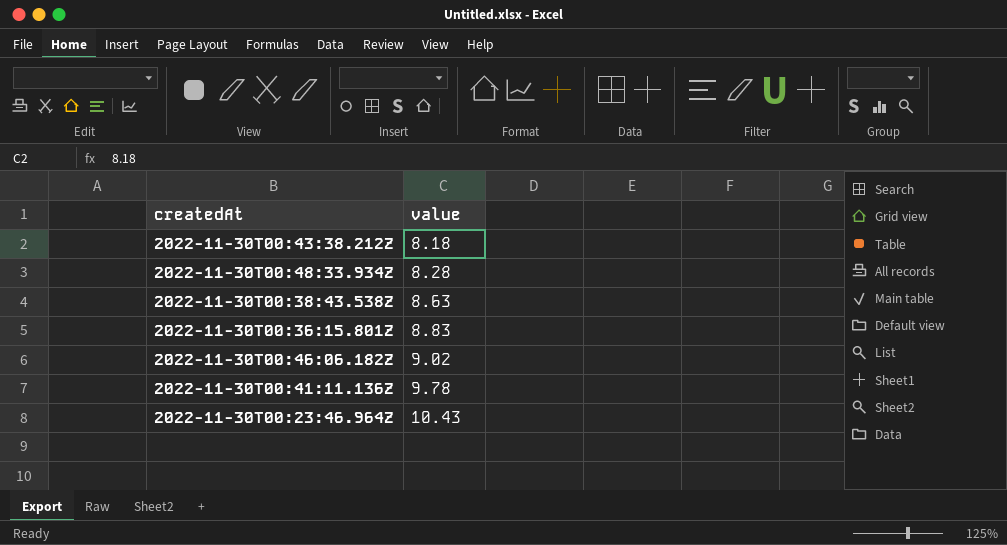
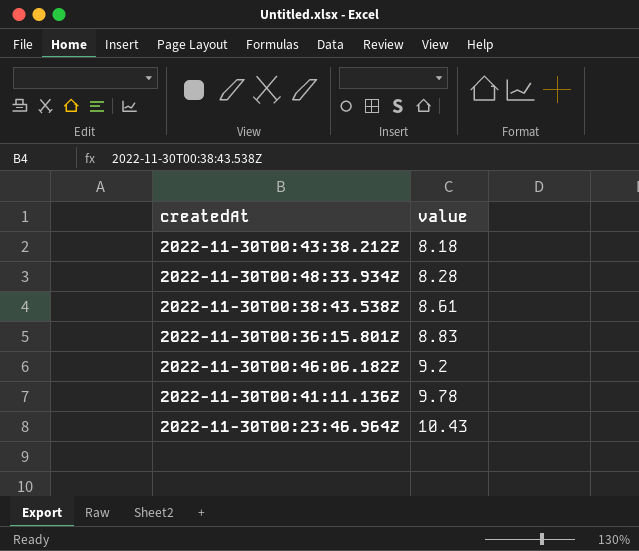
2022-11-30T00:38:43.538Z | value: 8.63 -> 8.61
2022-11-30T00:46:06.182Z | value: 9.02 -> 9.2

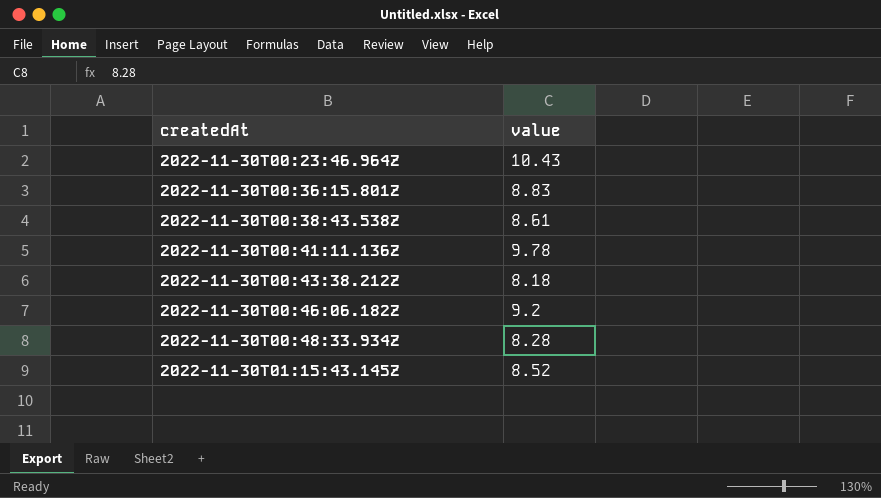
row order: value ascending -> createdAt ascending
row 2022-11-30T01:15:43.145Z: none -> 8.52

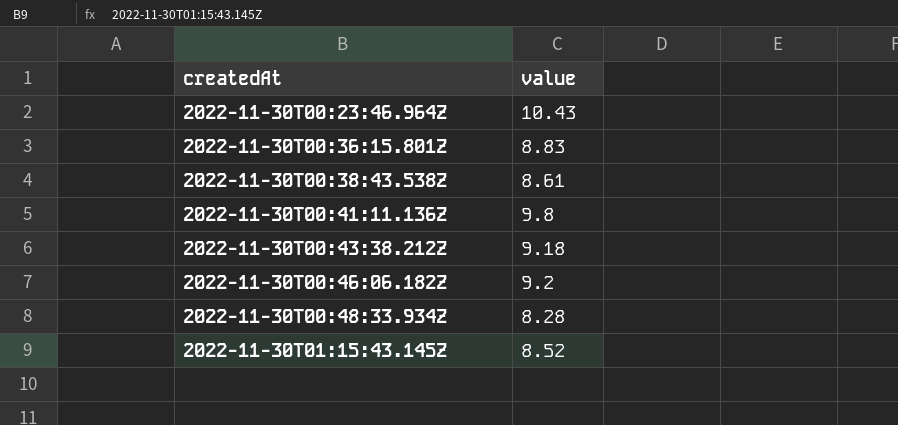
2022-11-30T00:41:11.136Z | value: 9.78 -> 9.8
2022-11-30T00:43:38.212Z | value: 8.18 -> 9.18

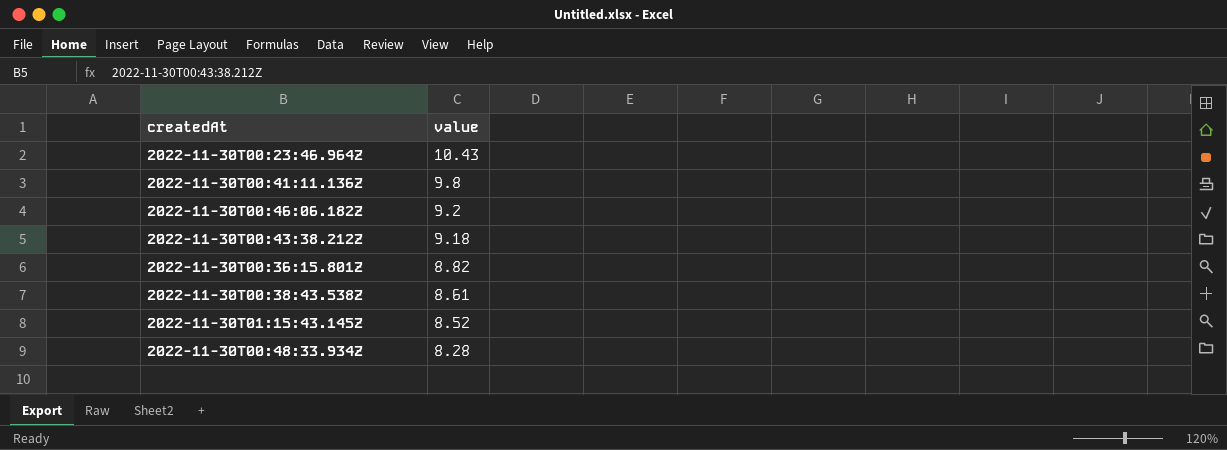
row order: createdAt ascending -> value descending
2022-11-30T00:36:15.801Z | value: 8.83 -> 8.82

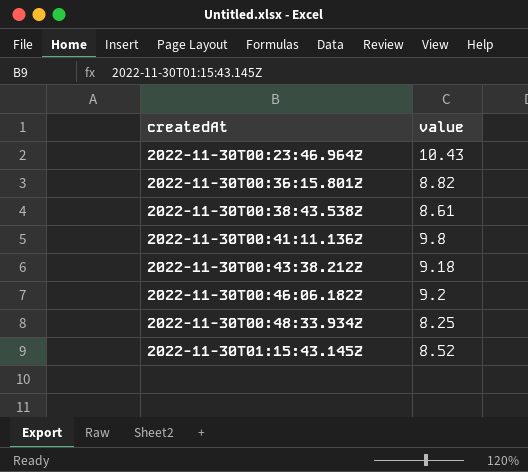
row order: value descending -> createdAt ascending
2022-11-30T00:48:33.934Z | value: 8.28 -> 8.25

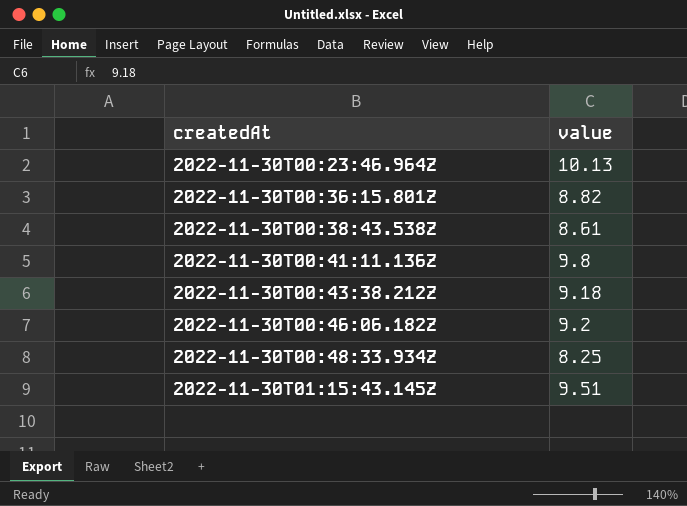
2022-11-30T00:23:46.964Z | value: 10.43 -> 10.13
2022-11-30T01:15:43.145Z | value: 8.52 -> 9.51

